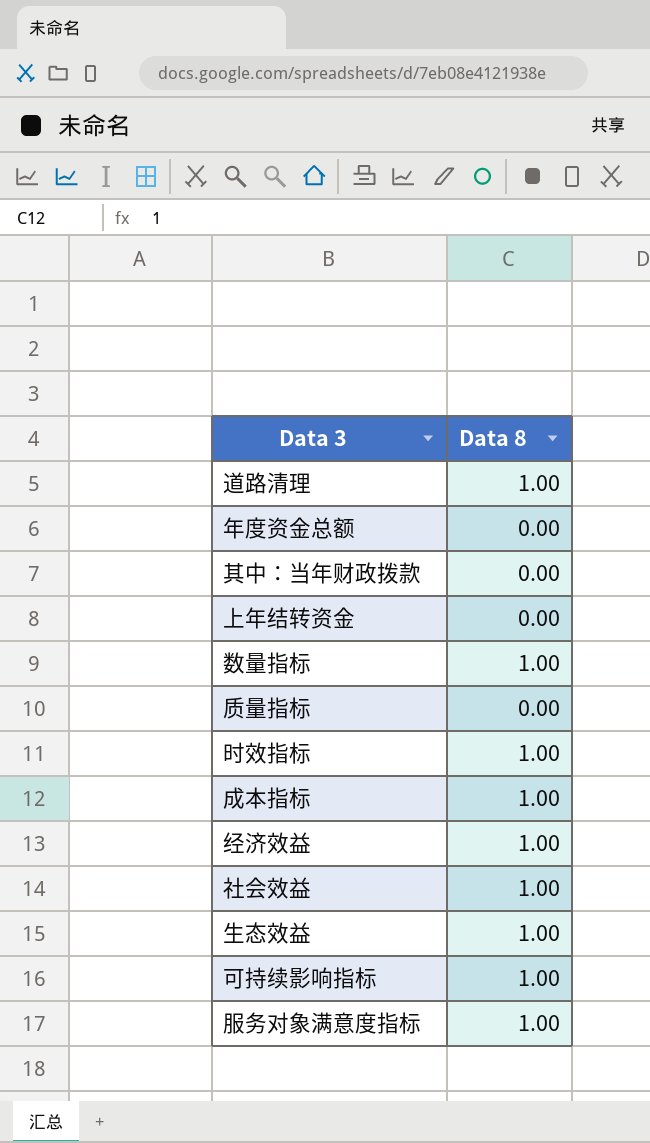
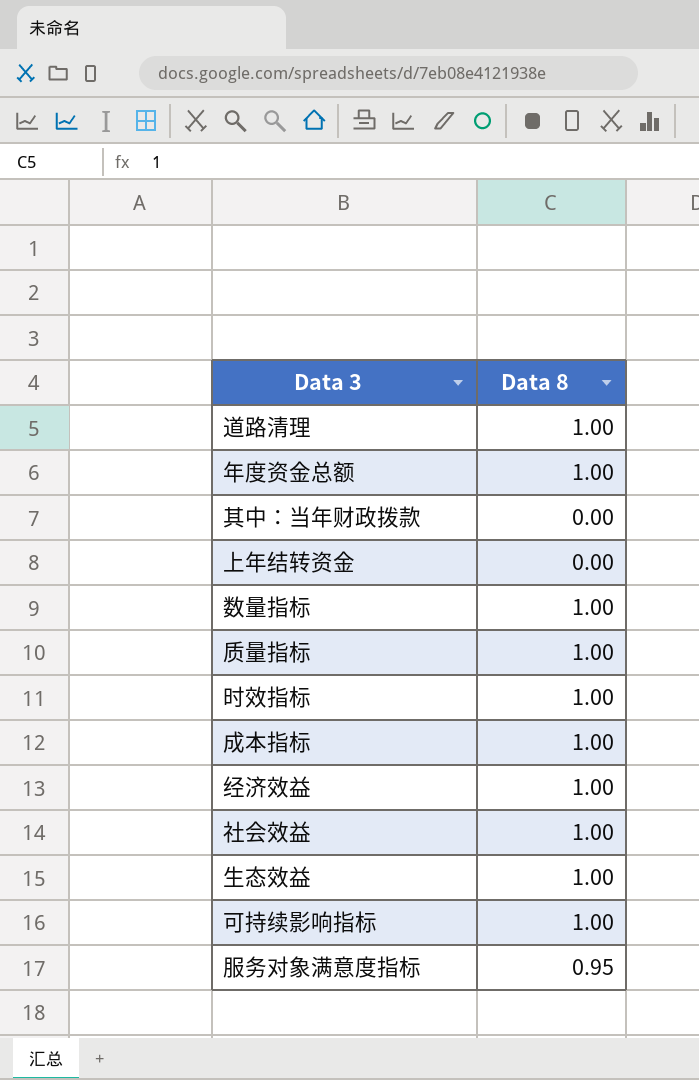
年度资金总额 | Data 8: 0.00 -> 1.00
质量指标 | Data 8: 0.00 -> 1.00
服务对象满意度指标 | Data 8: 1.00 -> 0.95

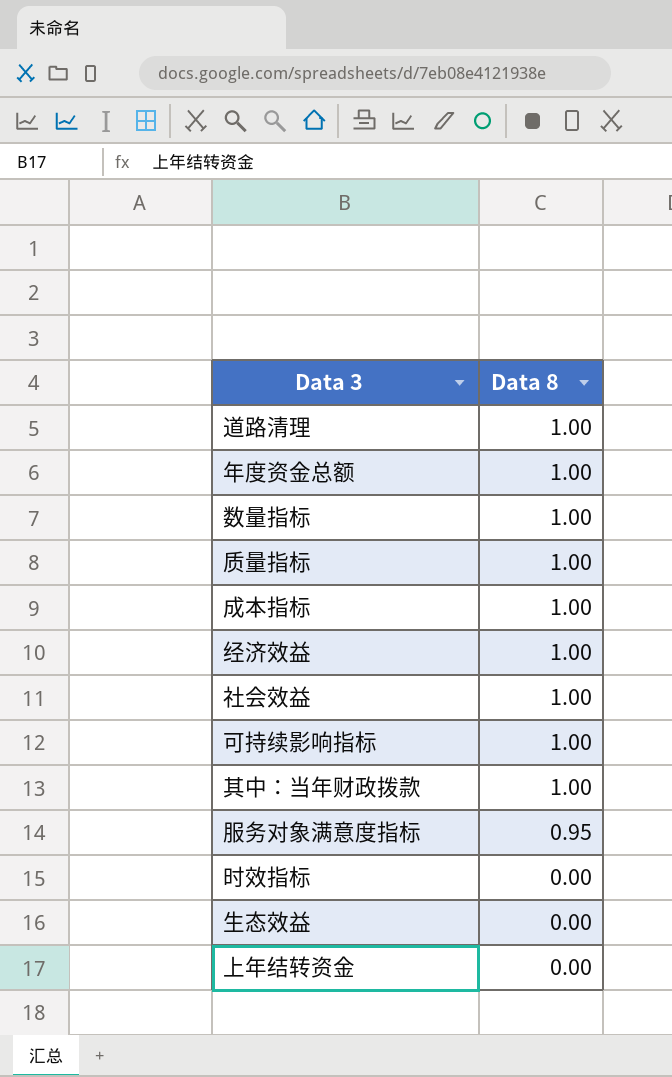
row order: none -> Data 8 descending
其中：当年财政拨款 | Data 8: 0.00 -> 1.00
时效指标 | Data 8: 1.00 -> 0.00
生态效益 | Data 8: 1.00 -> 0.00

